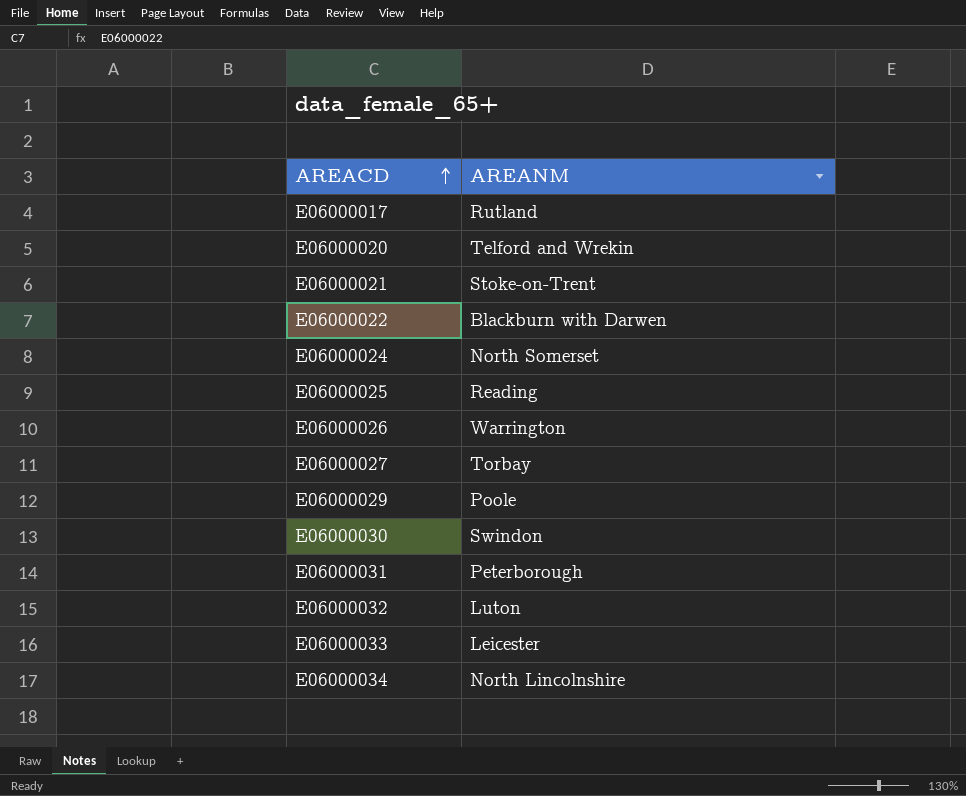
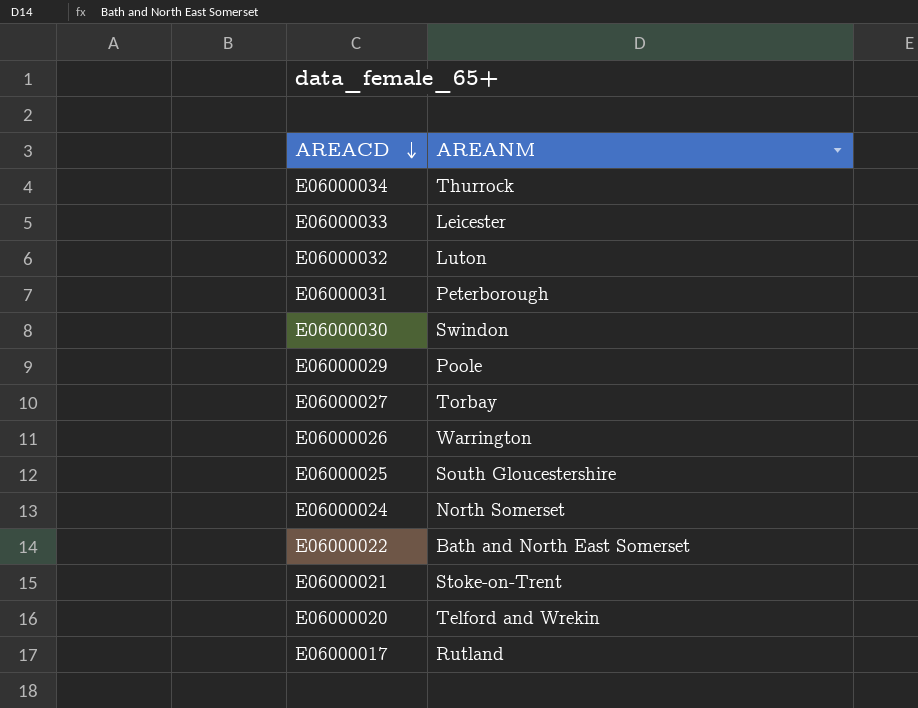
row order: AREACD ascending -> AREACD descending
E06000034 | AREANM: North Lincolnshire -> Thurrock
E06000025 | AREANM: Reading -> South Gloucestershire
E06000022 | AREANM: Blackburn with Darwen -> Bath and North East Somerset

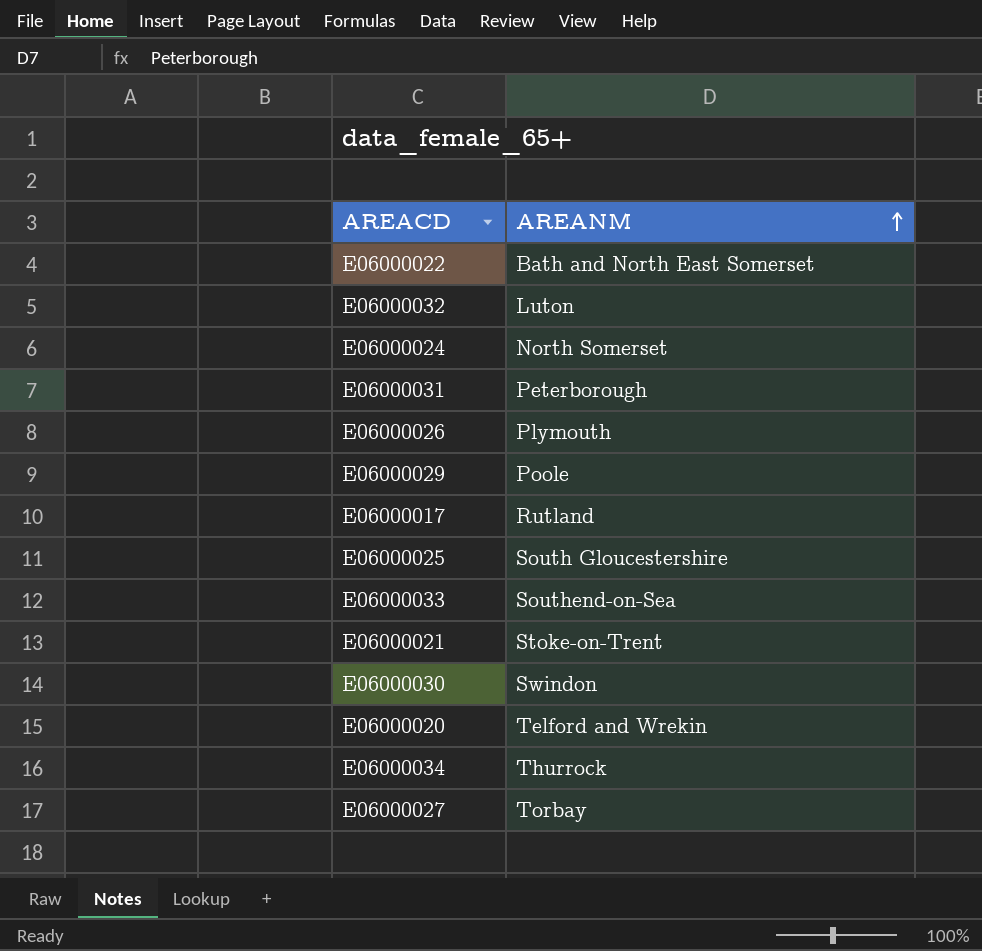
row order: AREACD descending -> AREANM ascending
E06000026 | AREANM: Warrington -> Plymouth
E06000033 | AREANM: Leicester -> Southend-on-Sea

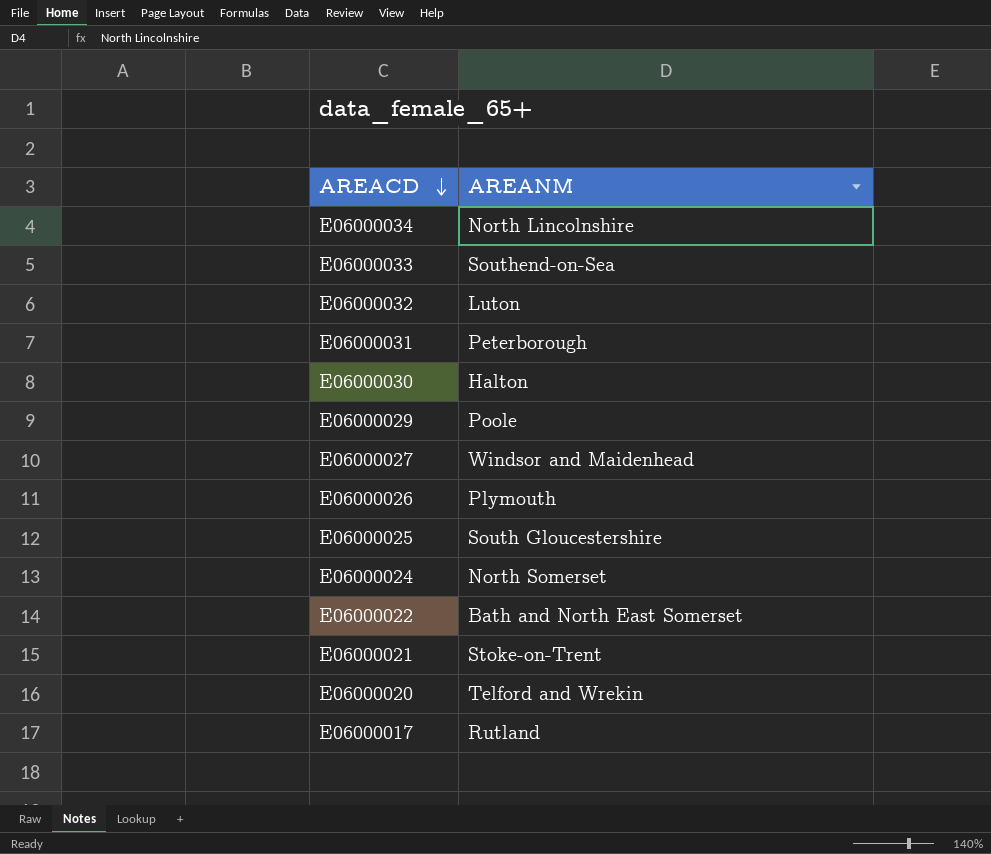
row order: AREANM ascending -> AREACD descending
E06000034 | AREANM: Thurrock -> North Lincolnshire
E06000030 | AREANM: Swindon -> Halton
E06000027 | AREANM: Torbay -> Windsor and Maidenhead

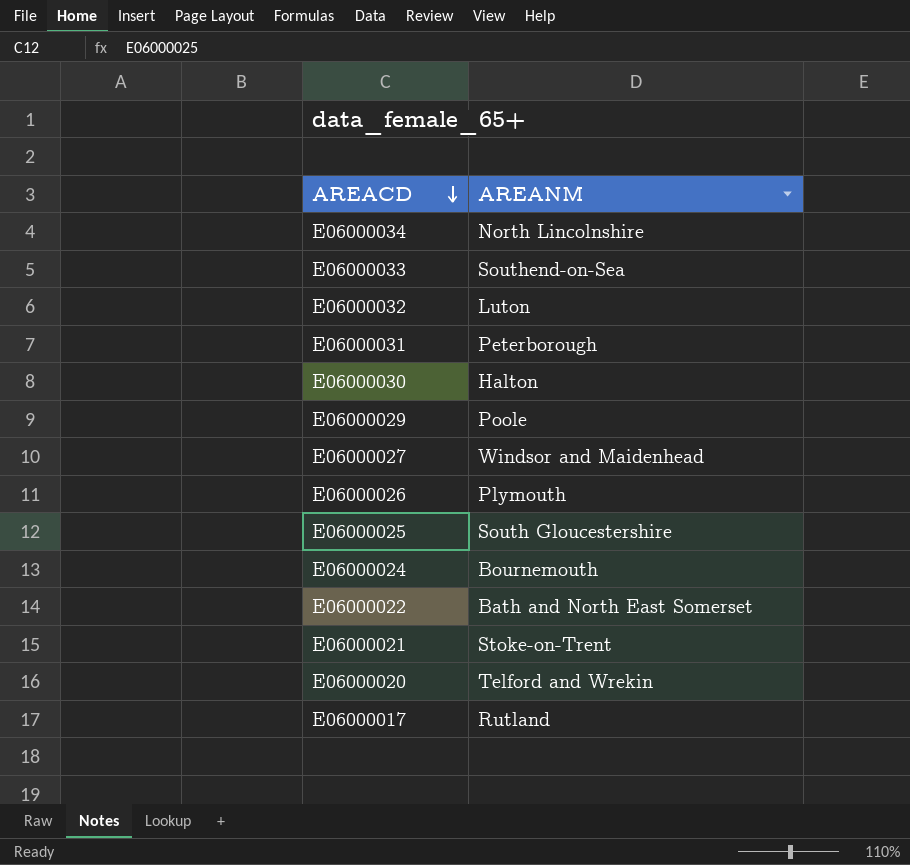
E06000024 | AREANM: North Somerset -> Bournemouth

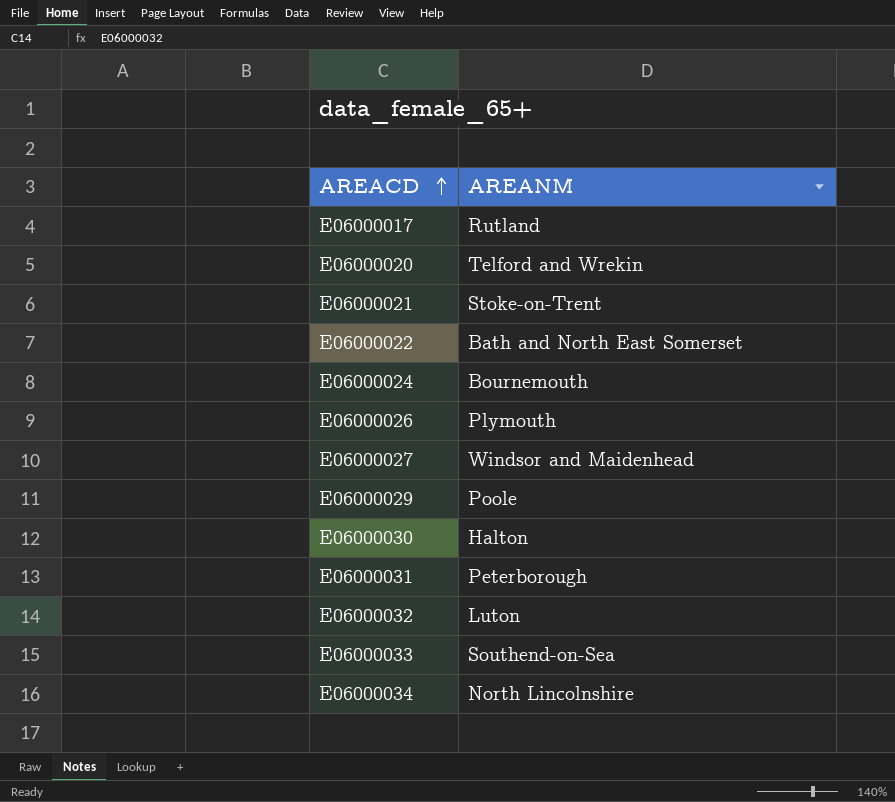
row order: AREACD descending -> AREACD ascending
row E06000025: South Gloucestershire -> none

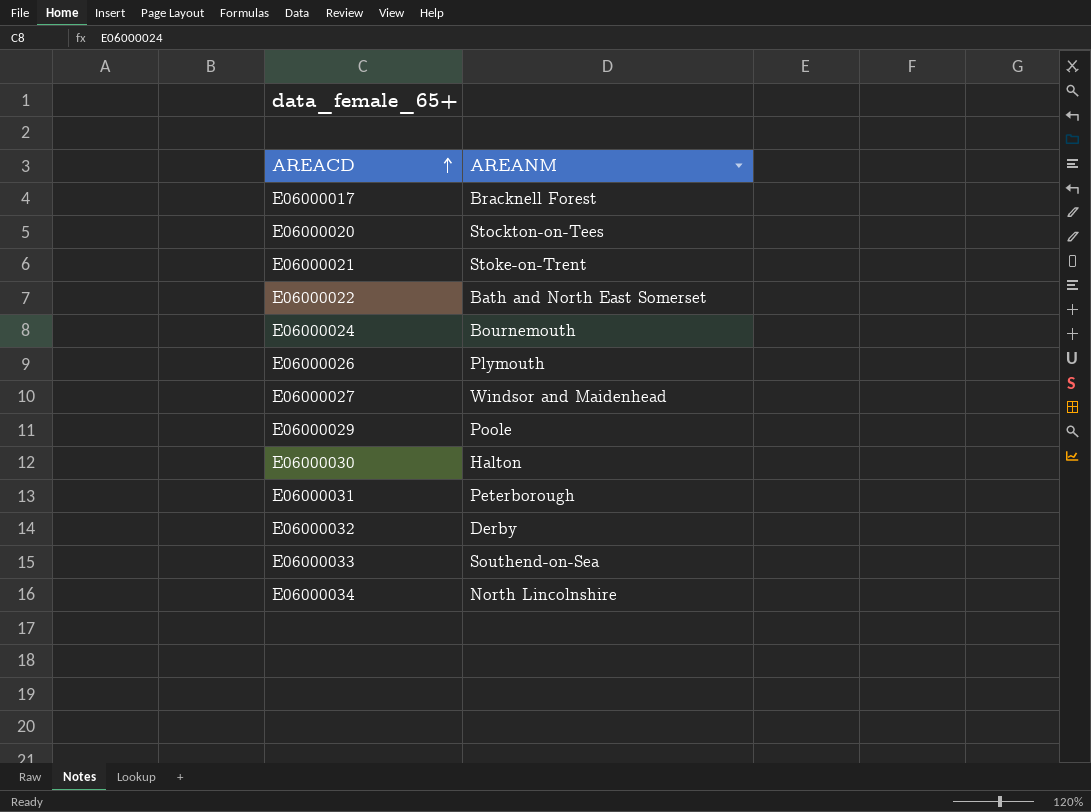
E06000017 | AREANM: Rutland -> Bracknell Forest
E06000020 | AREANM: Telford and Wrekin -> Stockton-on-Tees
E06000032 | AREANM: Luton -> Derby

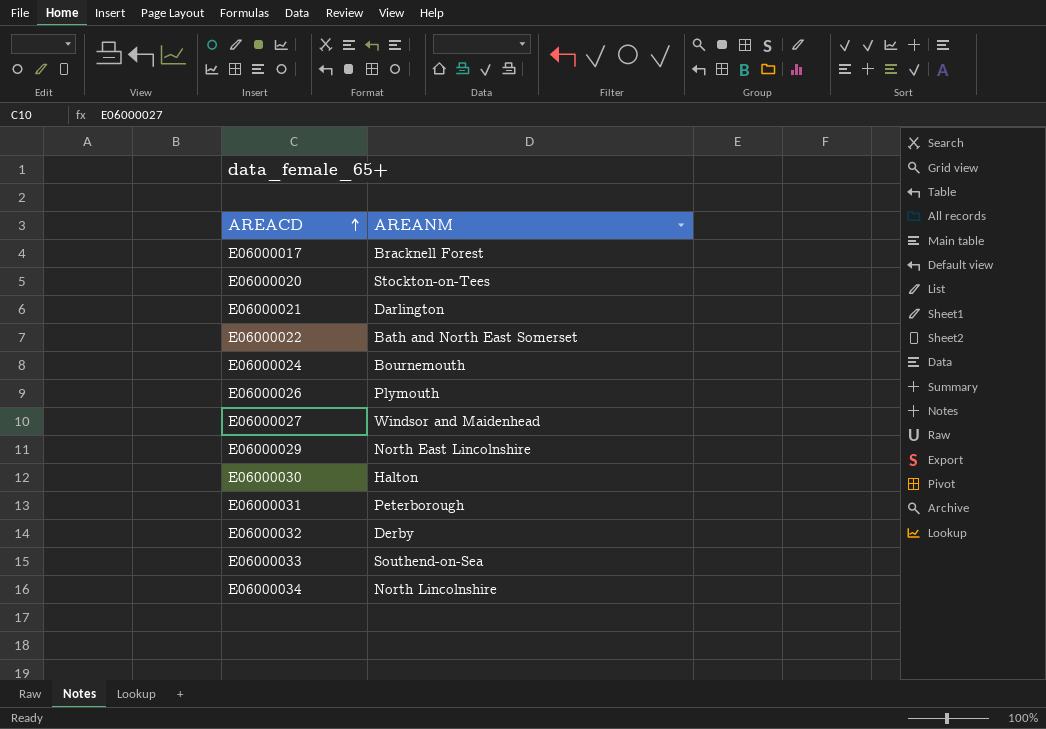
E06000021 | AREANM: Stoke-on-Trent -> Darlington
E06000029 | AREANM: Poole -> North East Lincolnshire

